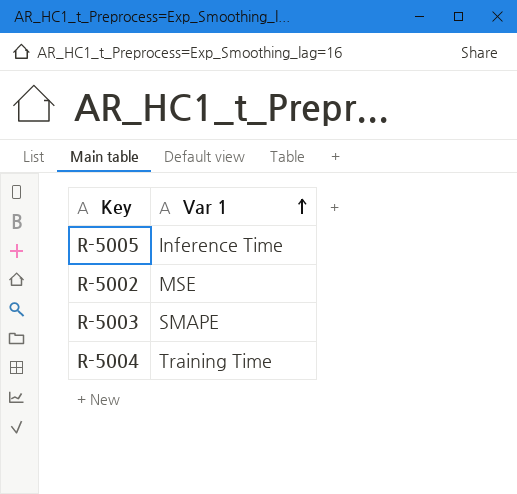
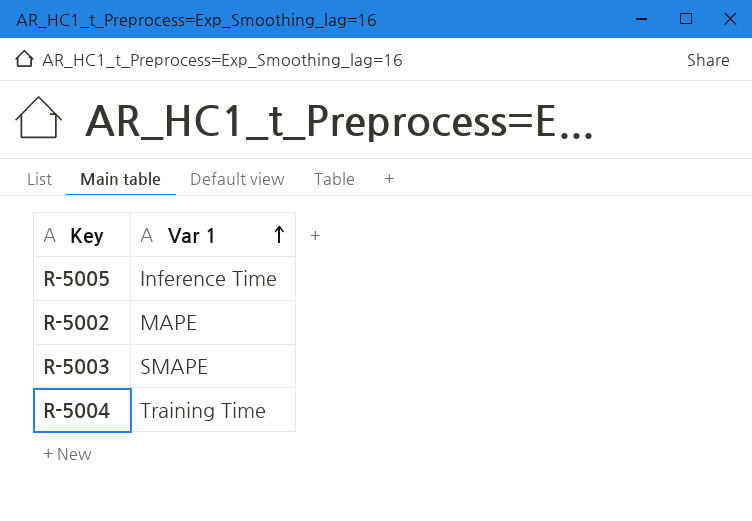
R-5002 | Var 1: MSE -> MAPE

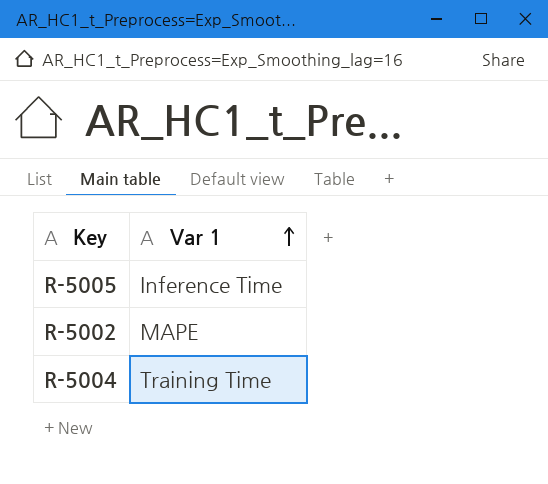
row R-5003: SMAPE -> none

